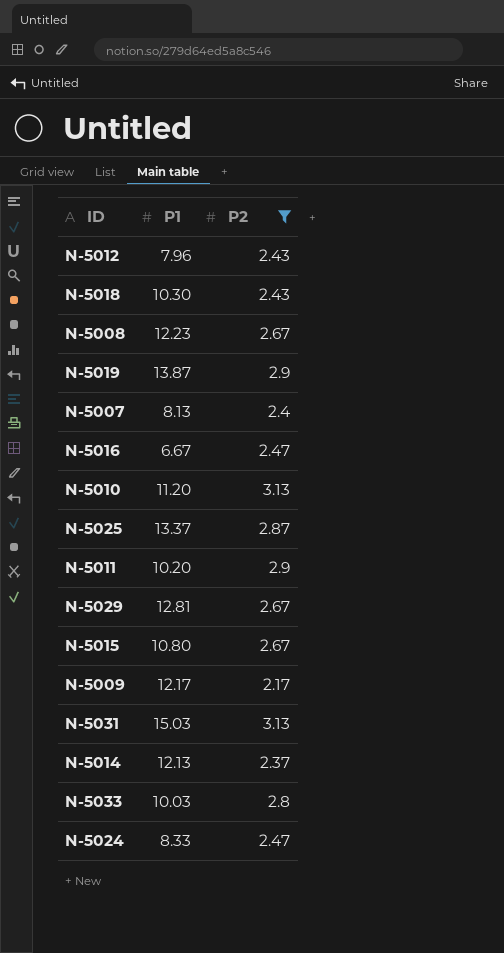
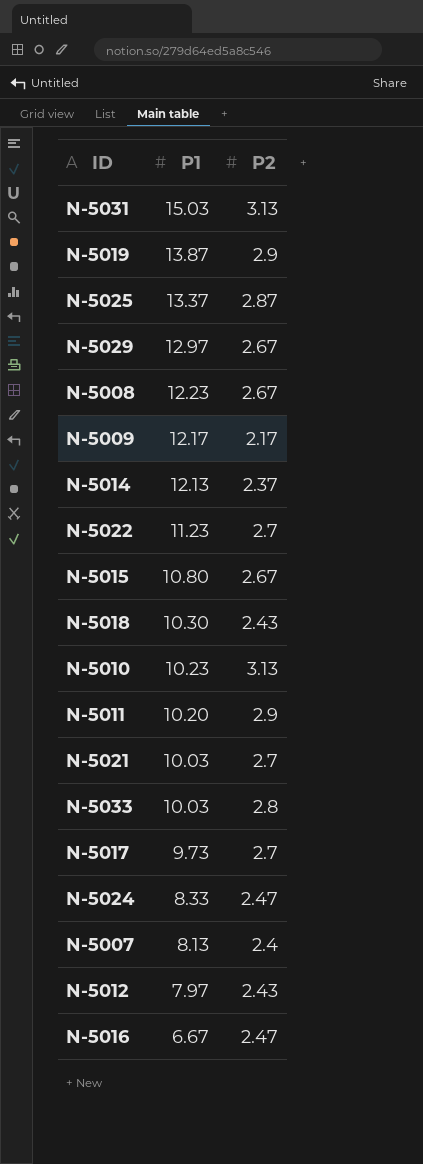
filter: P2 != 2.7 -> none
row order: none -> P1 descending
N-5029 | P1: 12.81 -> 12.97
N-5010 | P1: 11.20 -> 10.23
N-5012 | P1: 7.96 -> 7.97

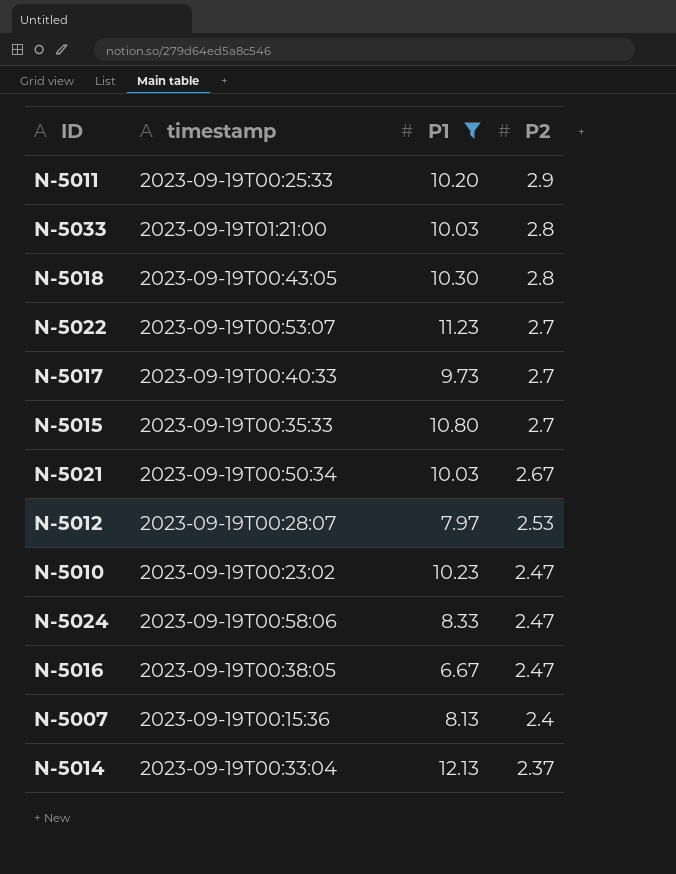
filter: none -> P1 <= 12.13
row order: P1 descending -> P2 descending
column timestamp | position: none -> 2
N-5018 | P2: 2.43 -> 2.8
N-5015 | P2: 2.67 -> 2.7
N-5021 | P2: 2.7 -> 2.67
N-5012 | P2: 2.43 -> 2.53
N-5010 | P2: 3.13 -> 2.47

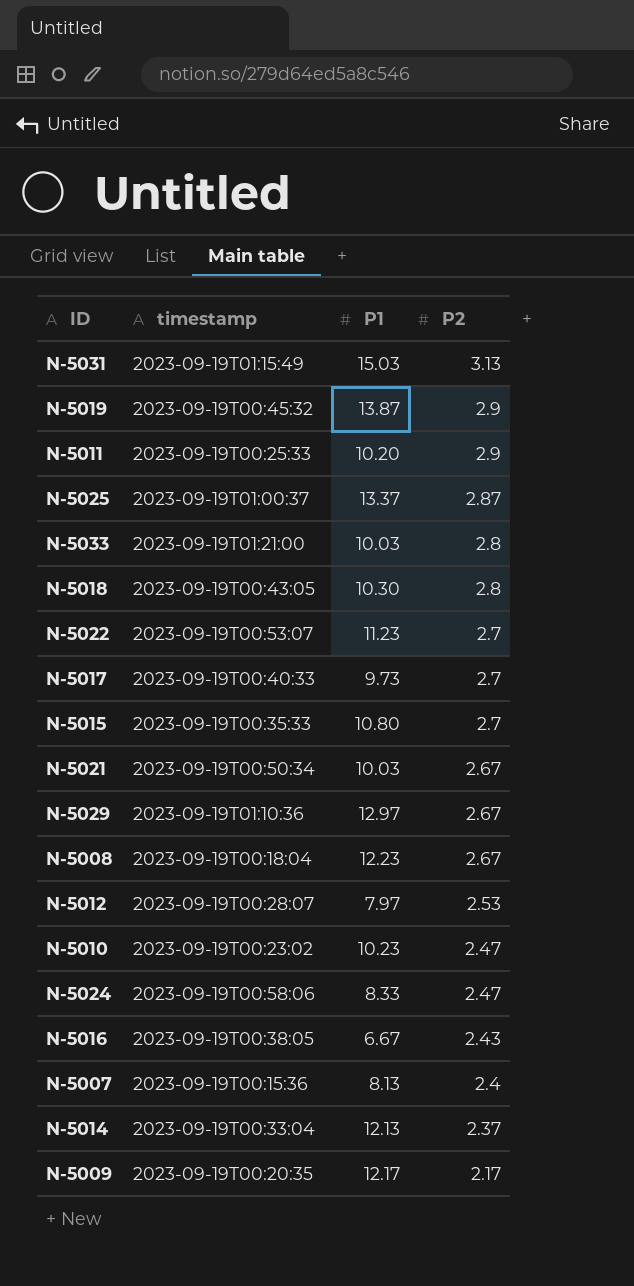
filter: P1 <= 12.13 -> none
N-5016 | P2: 2.47 -> 2.43

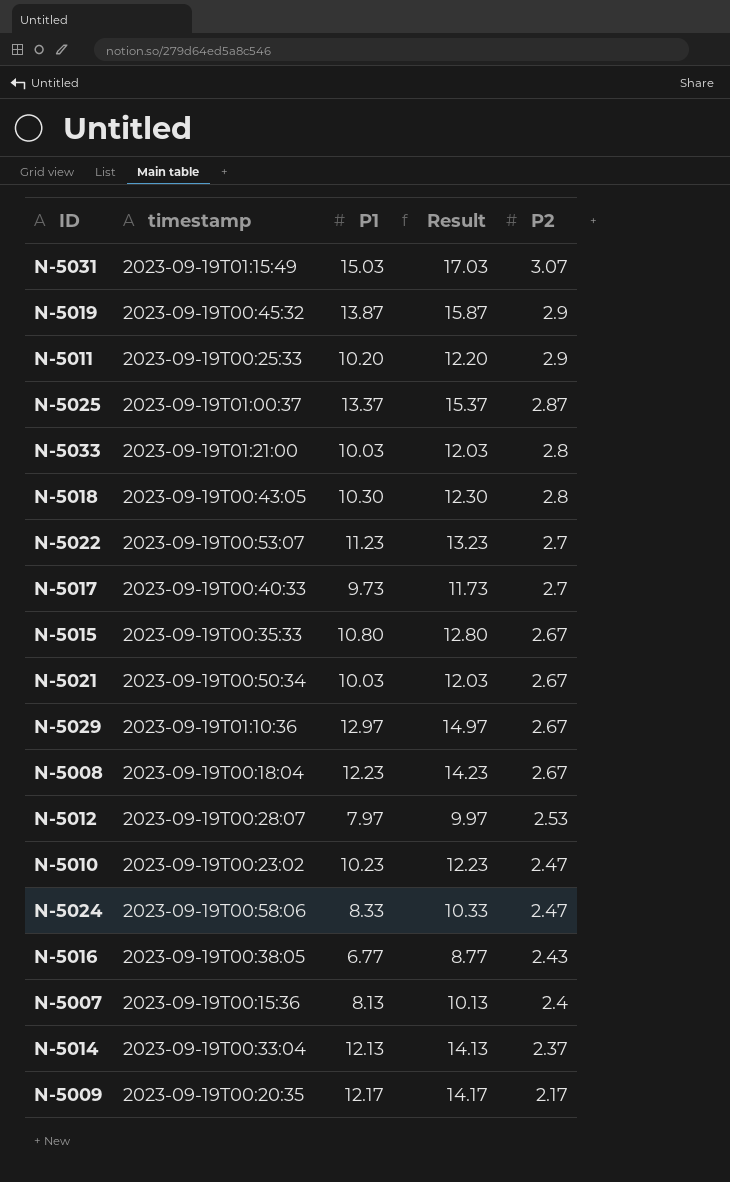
column Result | formula: none -> [P1] + 2
N-5031 | P2: 3.13 -> 3.07
N-5015 | P2: 2.7 -> 2.67
N-5016 | P1: 6.67 -> 6.77

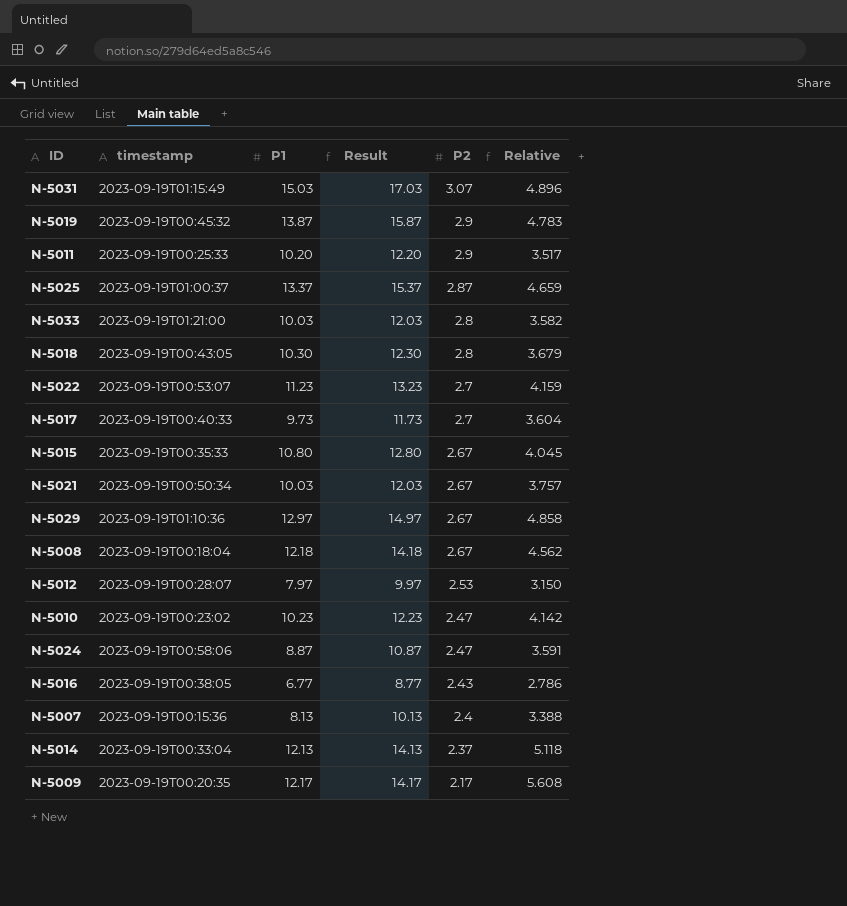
column Relative | formula: none -> [P1] / [P2]
N-5008 | P1: 12.23 -> 12.18
N-5008 | Result: 14.23 -> 14.18
N-5024 | P1: 8.33 -> 8.87
N-5024 | Result: 10.33 -> 10.87

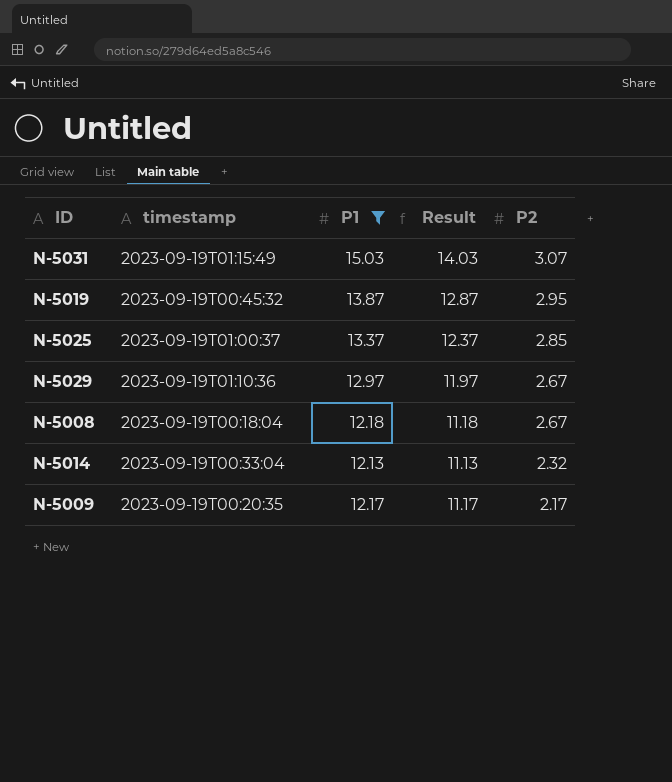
filter: none -> P1 >= 12.13
column Relative | formula: [P1] / [P2] -> none
column Result | formula: [P1] + 2 -> [P1] - 1
N-5019 | P2: 2.9 -> 2.95
N-5025 | P2: 2.87 -> 2.85
N-5014 | P2: 2.37 -> 2.32

